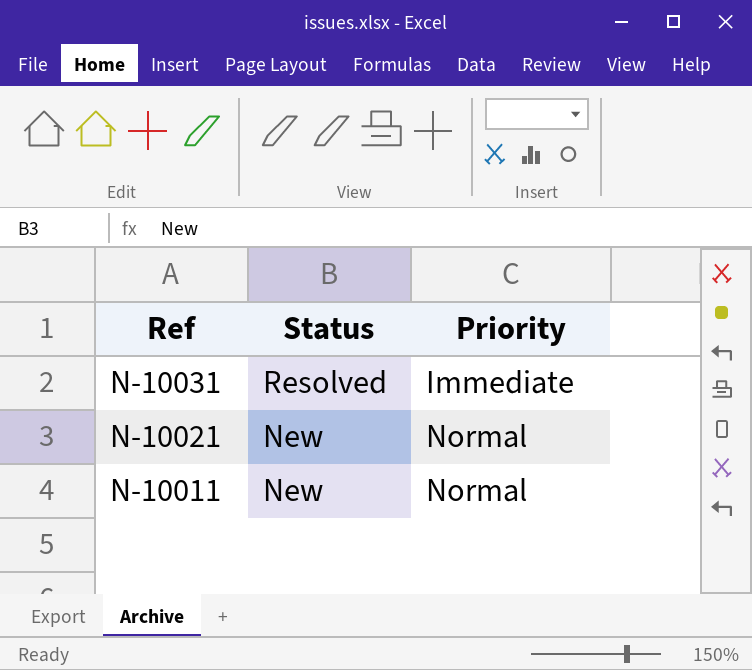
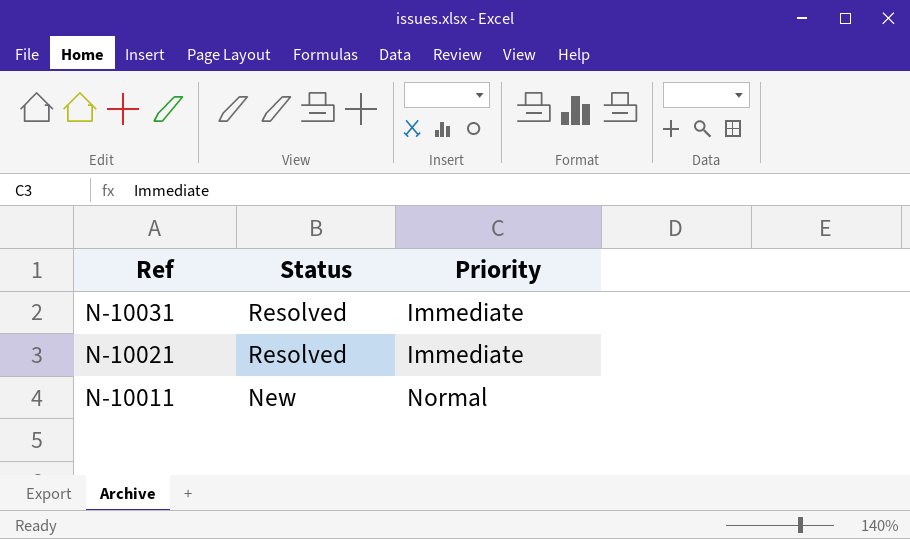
N-10021 | Status: New -> Resolved
N-10021 | Priority: Normal -> Immediate

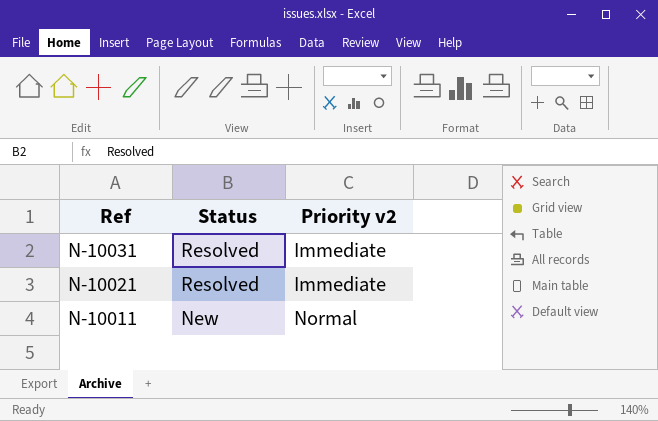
column name: Priority -> Priority v2

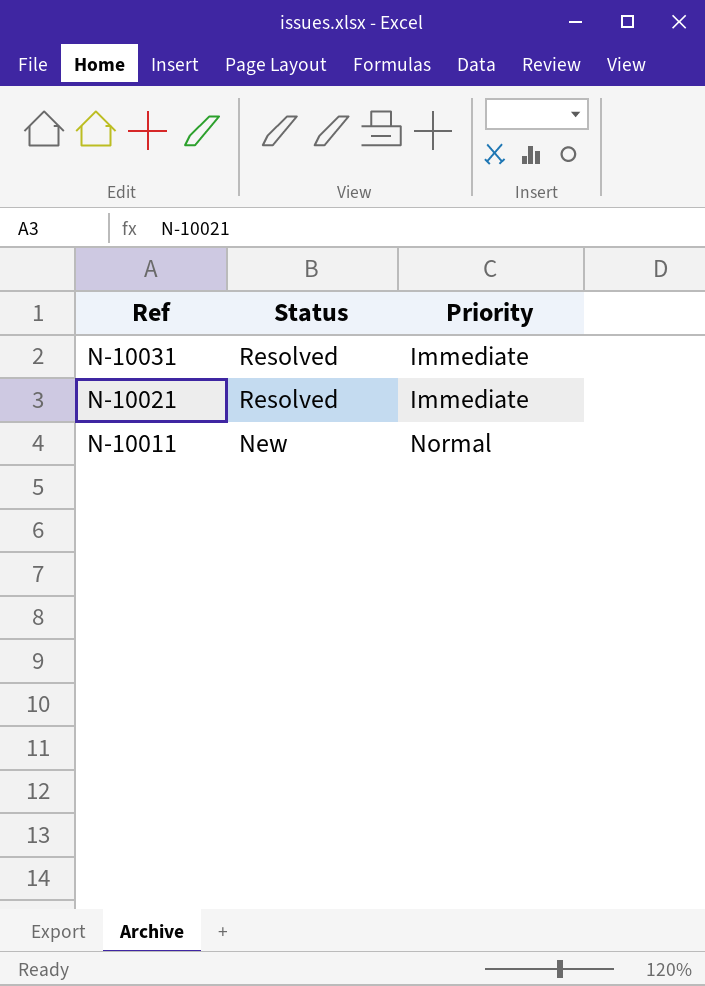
column name: Priority v2 -> Priority

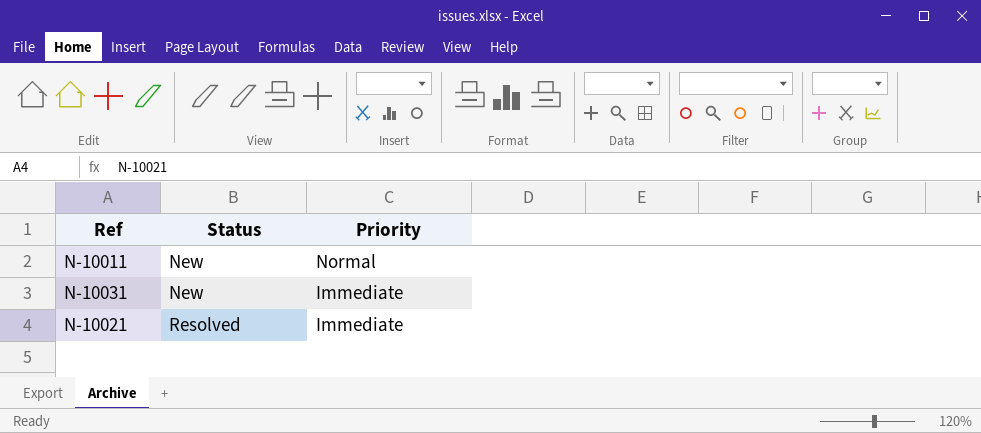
row order: Ref descending -> Status ascending
N-10031 | Status: Resolved -> New

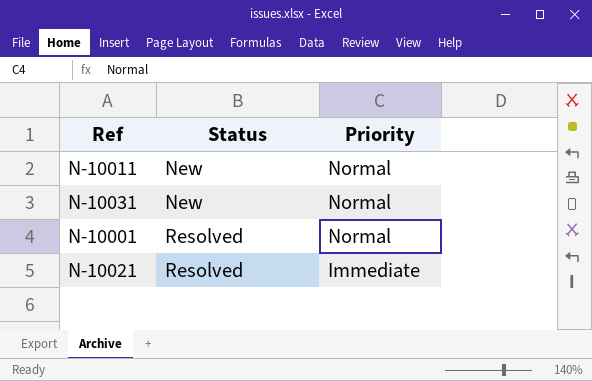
N-10031 | Priority: Immediate -> Normal
row N-10001: none -> Resolved | Normal

